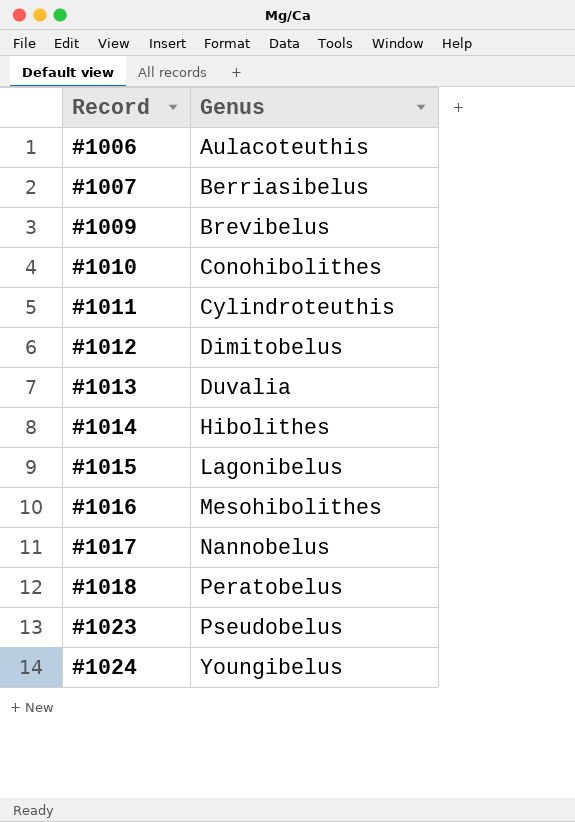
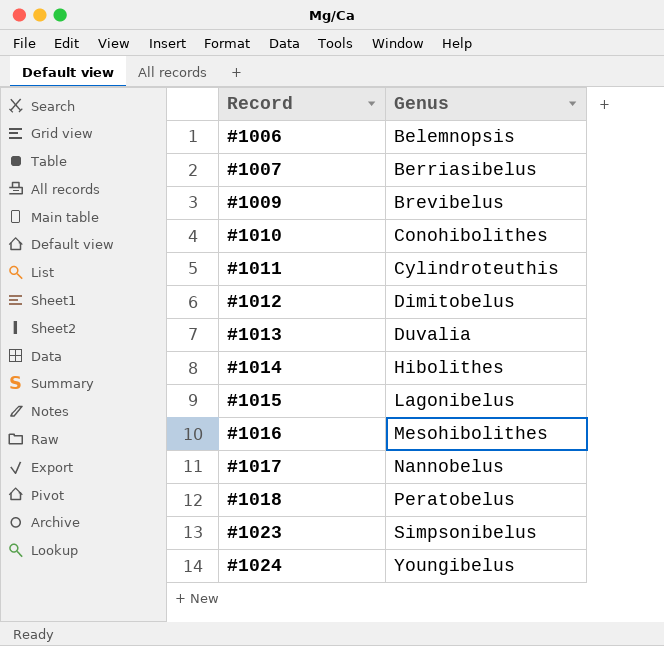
#1006 | Genus: Aulacoteuthis -> Belemnopsis
#1023 | Genus: Pseudobelus -> Simpsonibelus

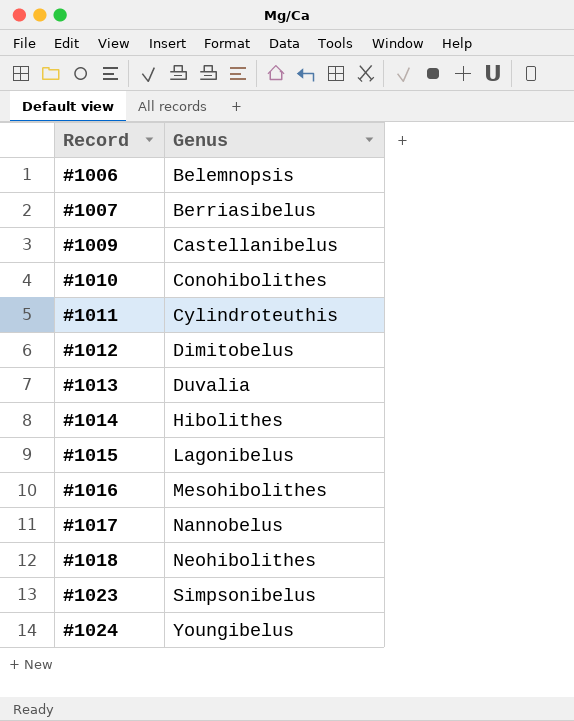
#1009 | Genus: Brevibelus -> Castellanibelus
#1018 | Genus: Peratobelus -> Neohibolithes

